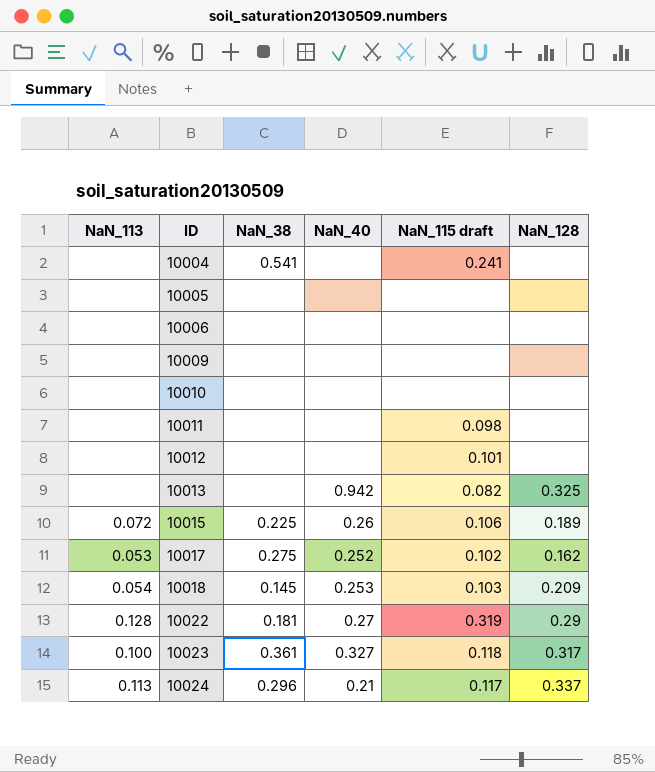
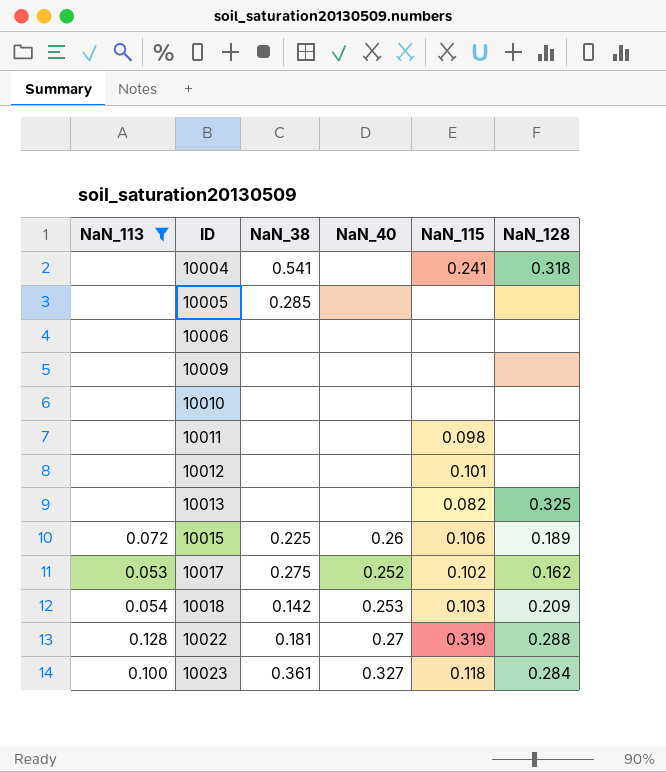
filter: none -> NaN_113 != 0.113
column name: NaN_115 draft -> NaN_115
10004 | NaN_128: none -> 0.318
10005 | NaN_38: none -> 0.285
10013 | NaN_40: 0.942 -> none
10018 | NaN_38: 0.145 -> 0.142
10022 | NaN_128: 0.29 -> 0.288
10023 | NaN_128: 0.317 -> 0.284

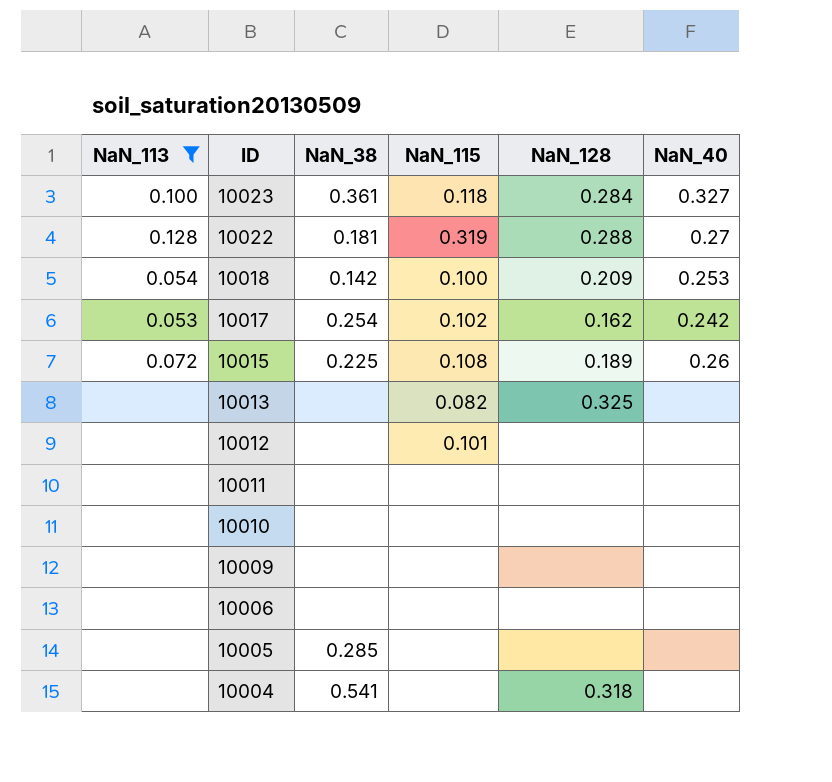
row order: ID ascending -> ID descending
column NaN_40 | position: 4 -> 6
10018 | NaN_115: 0.103 -> 0.100
10017 | NaN_38: 0.275 -> 0.254
10017 | NaN_40: 0.252 -> 0.242
10015 | NaN_115: 0.106 -> 0.108
10011 | NaN_115: 0.098 -> none
10004 | NaN_115: 0.241 -> none

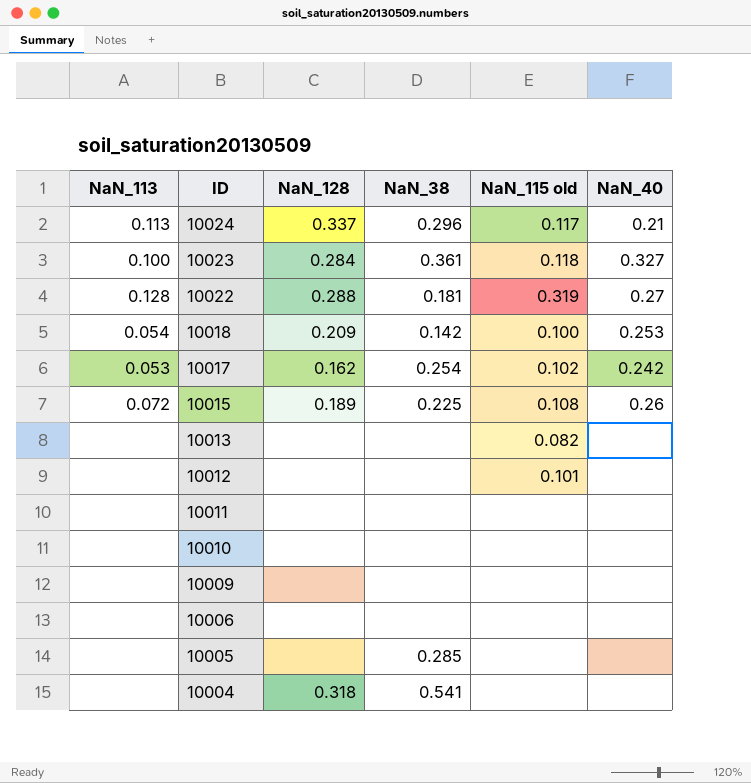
filter: NaN_113 != 0.113 -> none
column NaN_128 | position: 5 -> 3
column name: NaN_115 -> NaN_115 old
10013 | NaN_128: 0.325 -> none

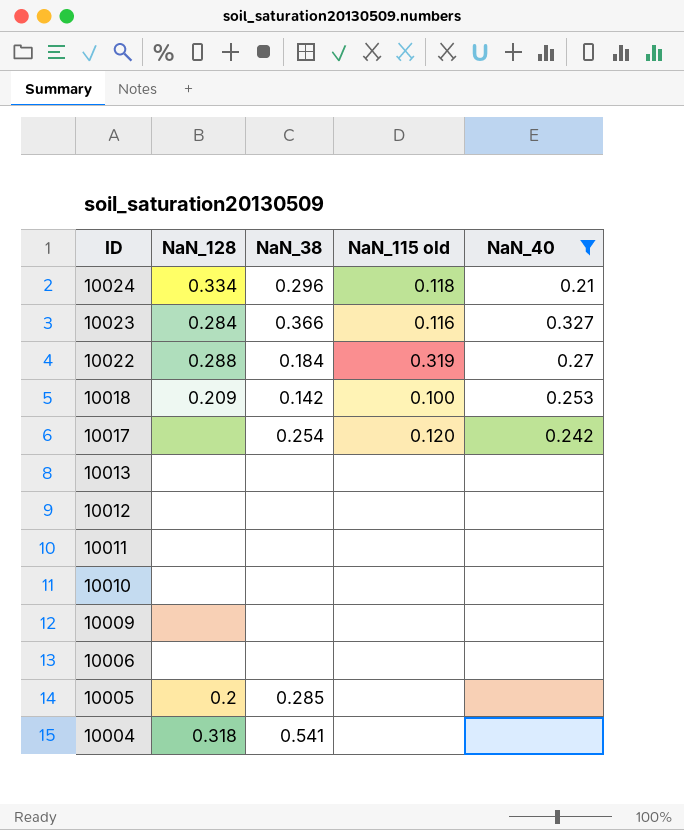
filter: none -> NaN_40 != 0.26
column NaN_113 | position: 1 -> none
10024 | NaN_128: 0.337 -> 0.334
10024 | NaN_115 old: 0.117 -> 0.118
10023 | NaN_38: 0.361 -> 0.366
10023 | NaN_115 old: 0.118 -> 0.116
10022 | NaN_38: 0.181 -> 0.184
10017 | NaN_128: 0.162 -> none
10017 | NaN_115 old: 0.102 -> 0.120
10013 | NaN_115 old: 0.082 -> none
10012 | NaN_115 old: 0.101 -> none
10005 | NaN_128: none -> 0.2

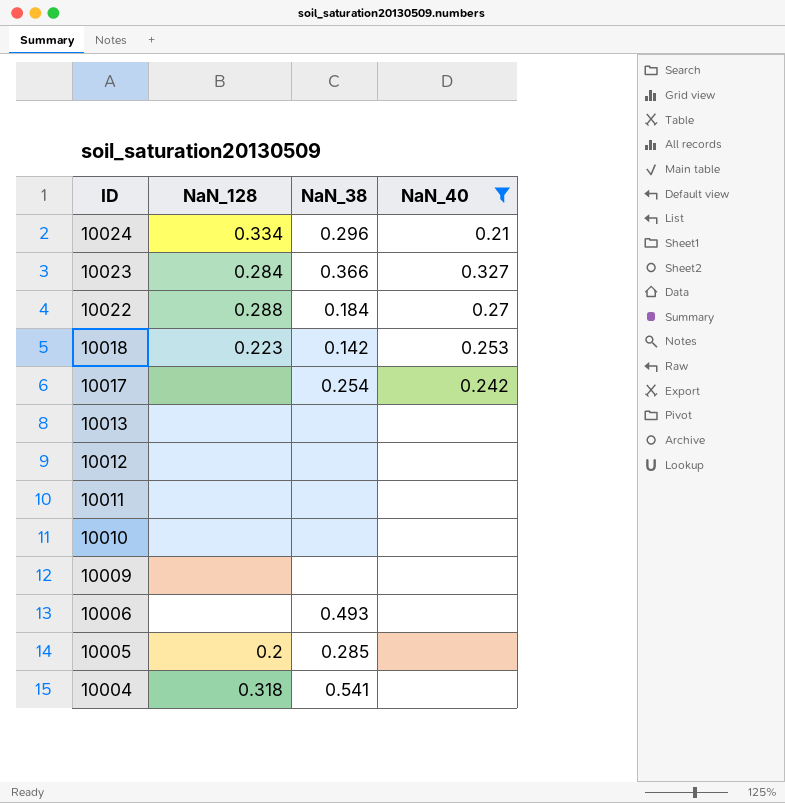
column NaN_115 old | position: 4 -> none
10018 | NaN_128: 0.209 -> 0.223
10006 | NaN_38: none -> 0.493

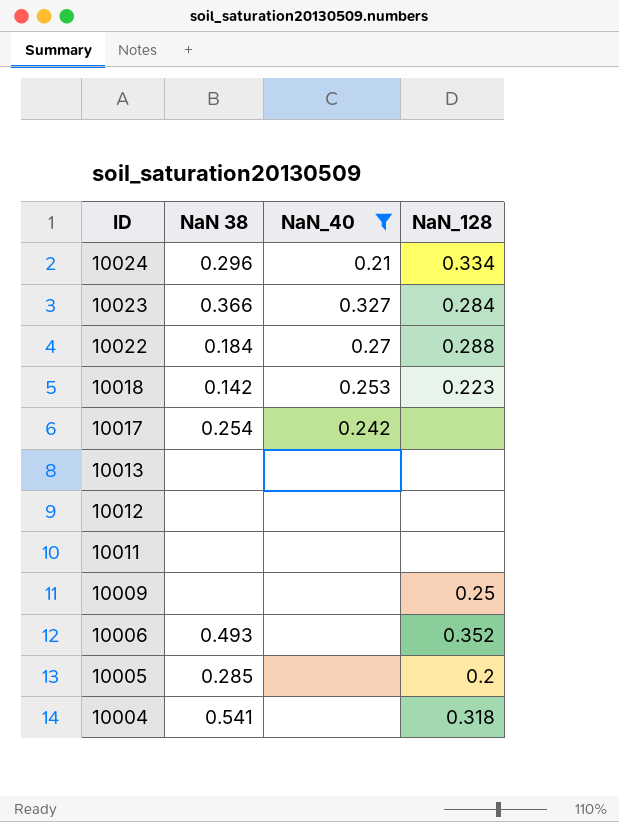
column name: NaN_38 -> NaN 38
column NaN_128 | position: 2 -> 4
row 10010: none | none | none -> none
10009 | NaN_128: none -> 0.25
10006 | NaN_128: none -> 0.352

